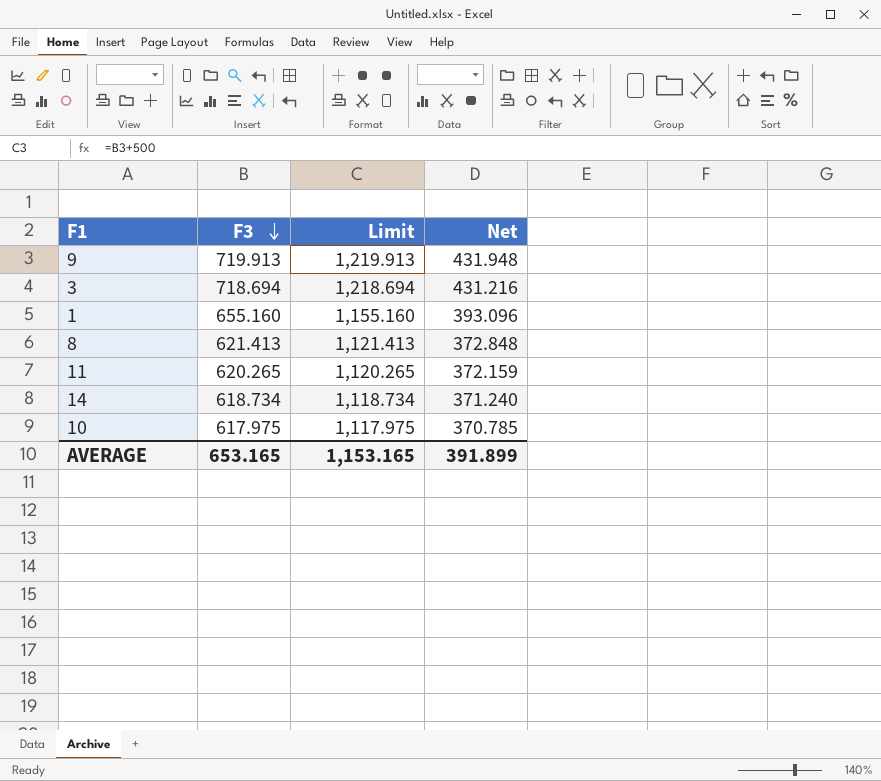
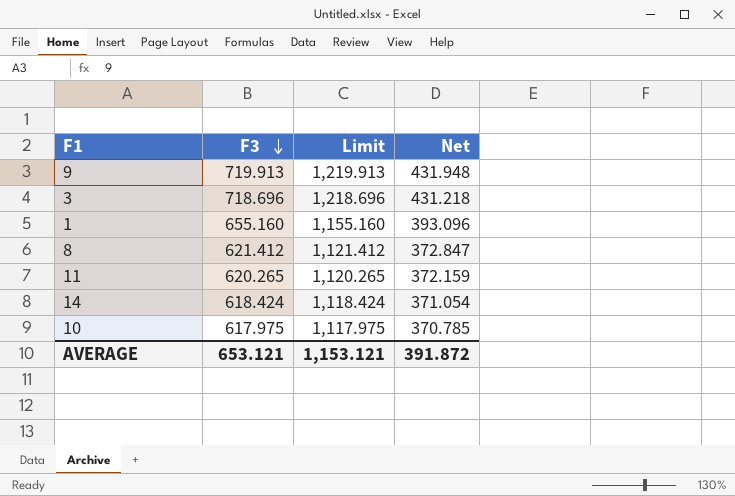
3 | F3: 718.694 -> 718.696
3 | Limit: 1,218.694 -> 1,218.696
3 | Net: 431.216 -> 431.218
8 | F3: 621.413 -> 621.412
8 | Limit: 1,121.413 -> 1,121.412
8 | Net: 372.848 -> 372.847
14 | F3: 618.734 -> 618.424
14 | Limit: 1,118.734 -> 1,118.424
14 | Net: 371.240 -> 371.054
AVERAGE | F3: 653.165 -> 653.121
AVERAGE | Limit: 1,153.165 -> 1,153.121
AVERAGE | Net: 391.899 -> 391.872

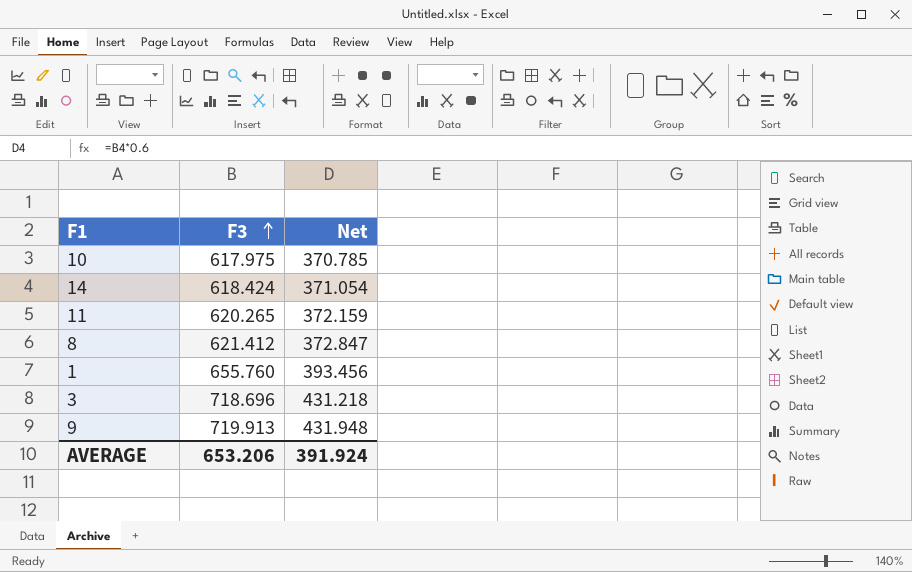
row order: F3 descending -> F3 ascending
column Limit | formula: [F3] + 500 -> none
1 | F3: 655.160 -> 655.760
1 | Net: 393.096 -> 393.456
AVERAGE | F3: 653.121 -> 653.206
AVERAGE | Net: 391.872 -> 391.924

